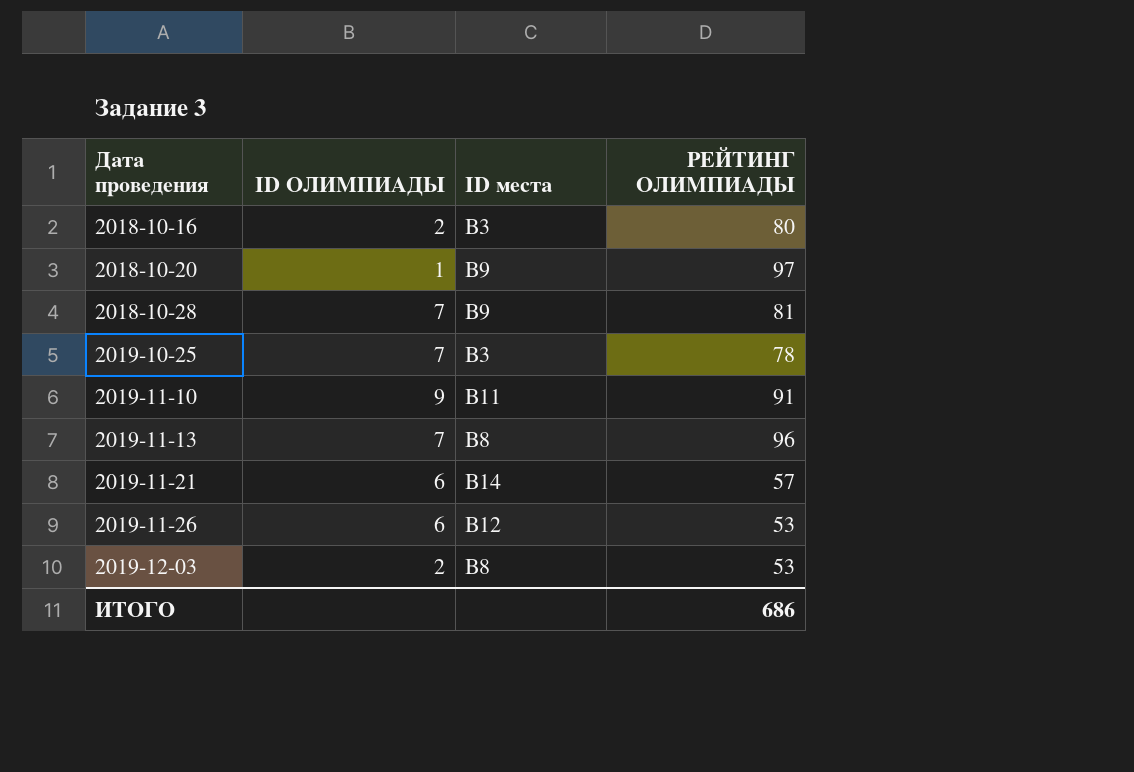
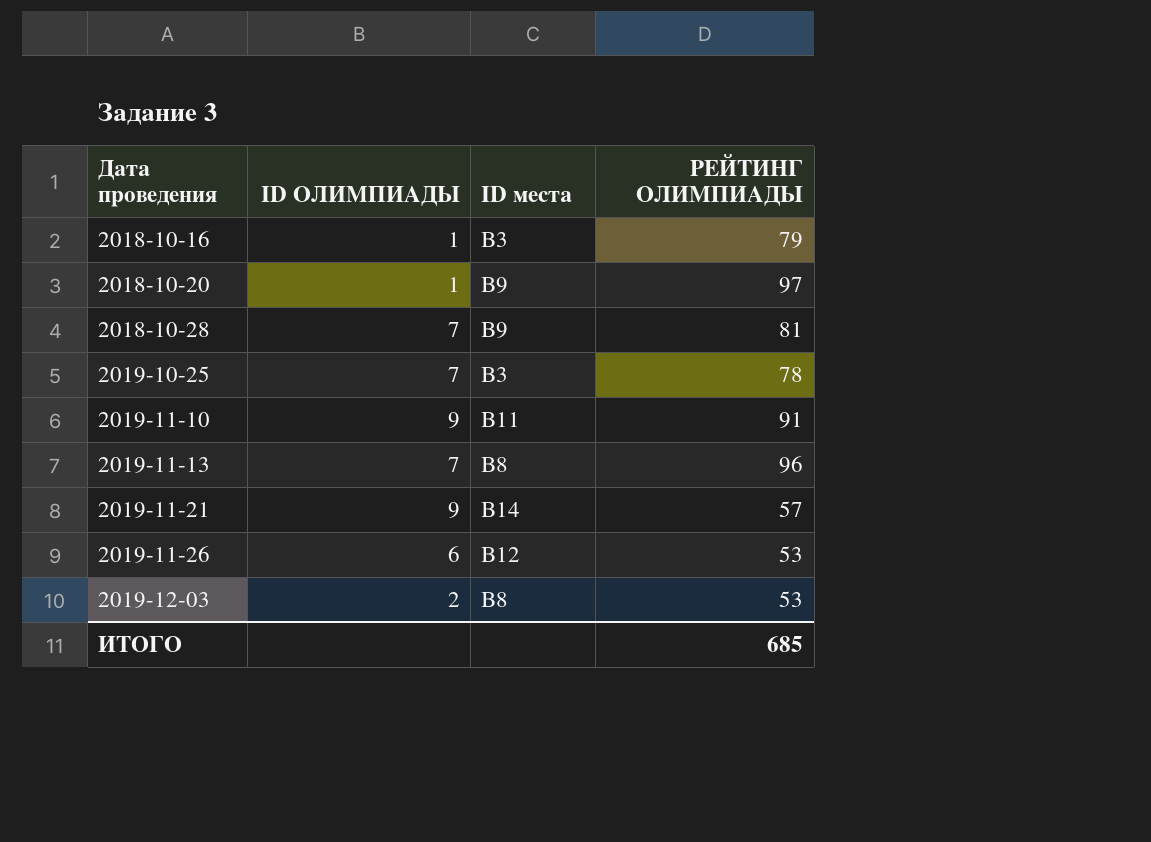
2018-10-16 | ID ОЛИМПИАДЫ: 2 -> 1
2018-10-16 | РЕЙТИНГ ОЛИМПИАДЫ: 80 -> 79
2019-11-21 | ID ОЛИМПИАДЫ: 6 -> 9
ИТОГО | РЕЙТИНГ ОЛИМПИАДЫ: 686 -> 685

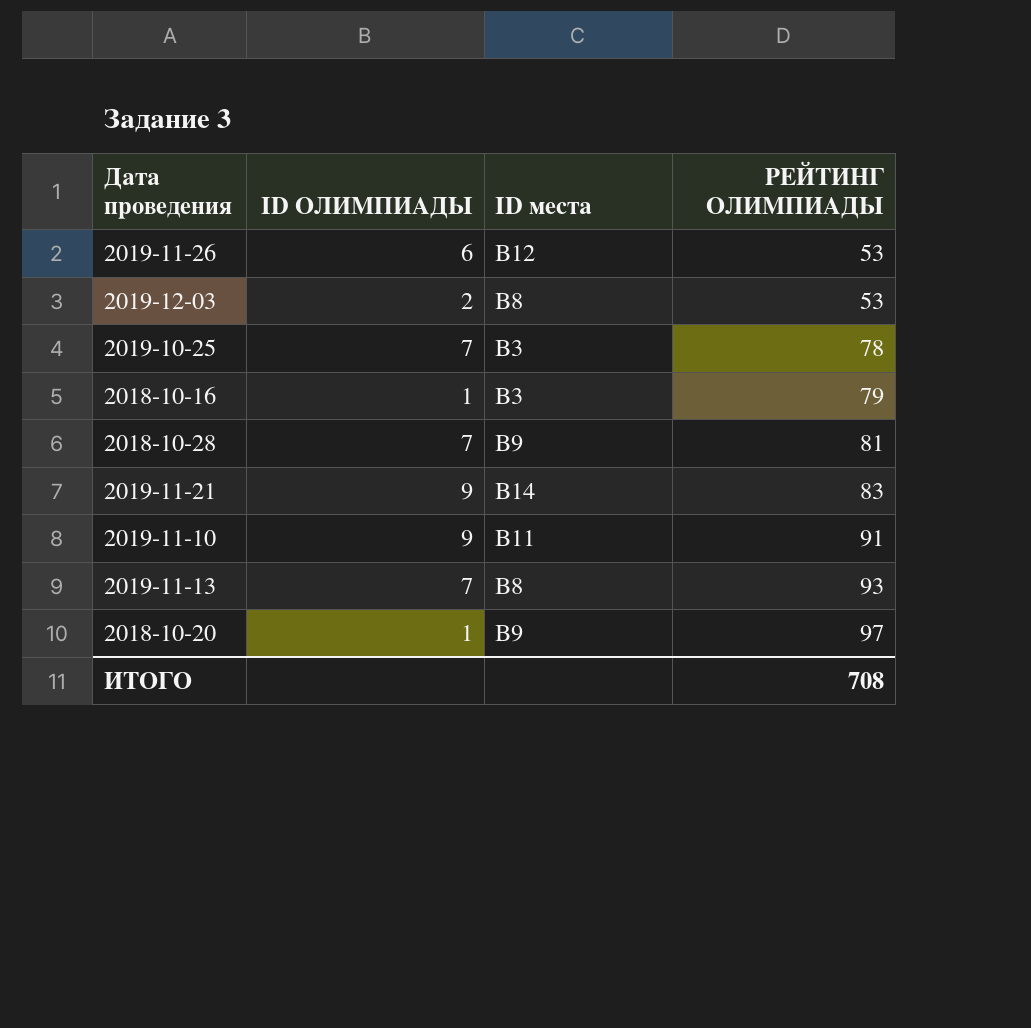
row order: Дата проведения ascending -> РЕЙТИНГ ОЛИМПИАДЫ ascending
2019-11-21 | РЕЙТИНГ ОЛИМПИАДЫ: 57 -> 83
2019-11-13 | РЕЙТИНГ ОЛИМПИАДЫ: 96 -> 93
ИТОГО | РЕЙТИНГ ОЛИМПИАДЫ: 685 -> 708

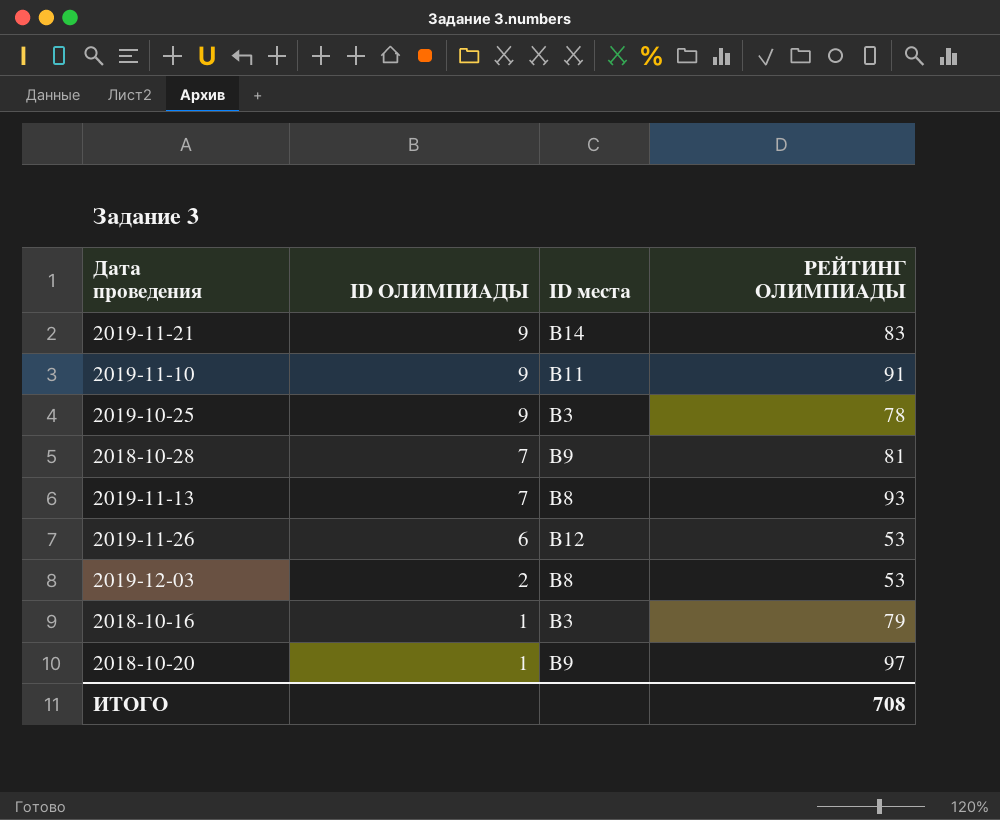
row order: РЕЙТИНГ ОЛИМПИАДЫ ascending -> ID ОЛИМПИАДЫ descending
2019-10-25 | ID ОЛИМПИАДЫ: 7 -> 9

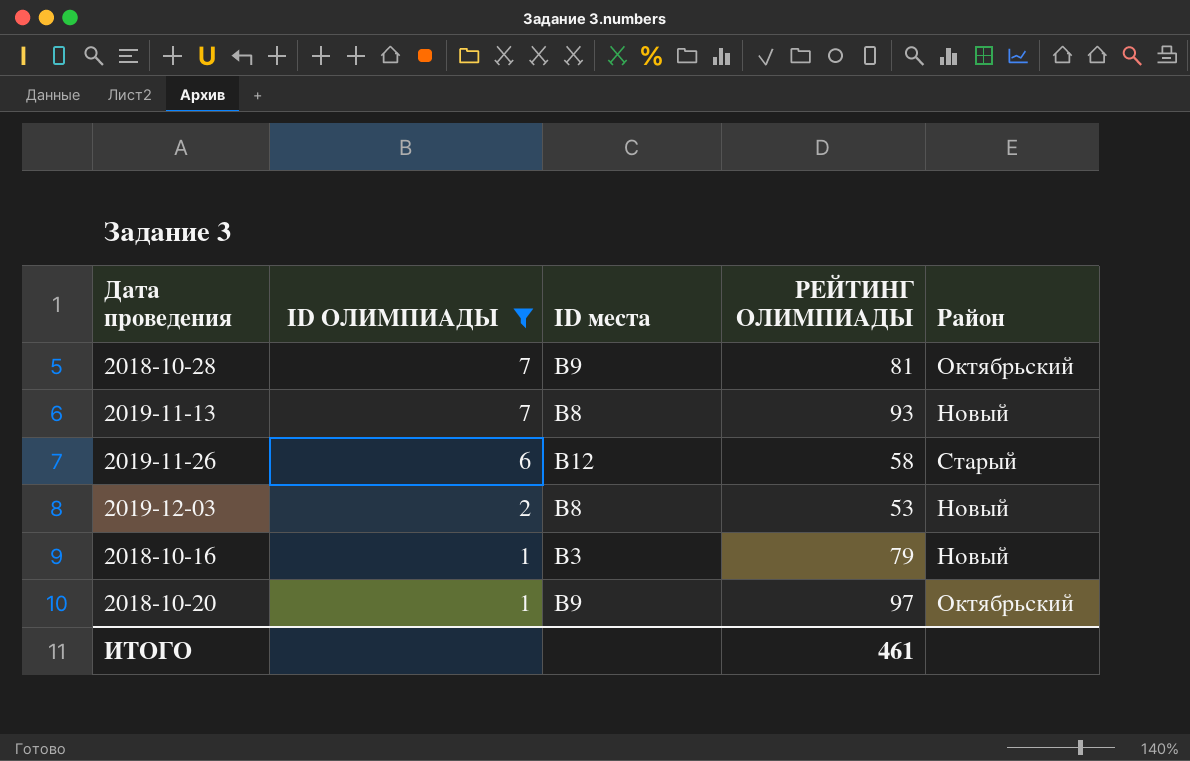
filter: none -> ID ОЛИМПИАДЫ != 9
column Район | position: none -> 5
2019-11-26 | РЕЙТИНГ ОЛИМПИАДЫ: 53 -> 58
ИТОГО | РЕЙТИНГ ОЛИМПИАДЫ: 708 -> 461

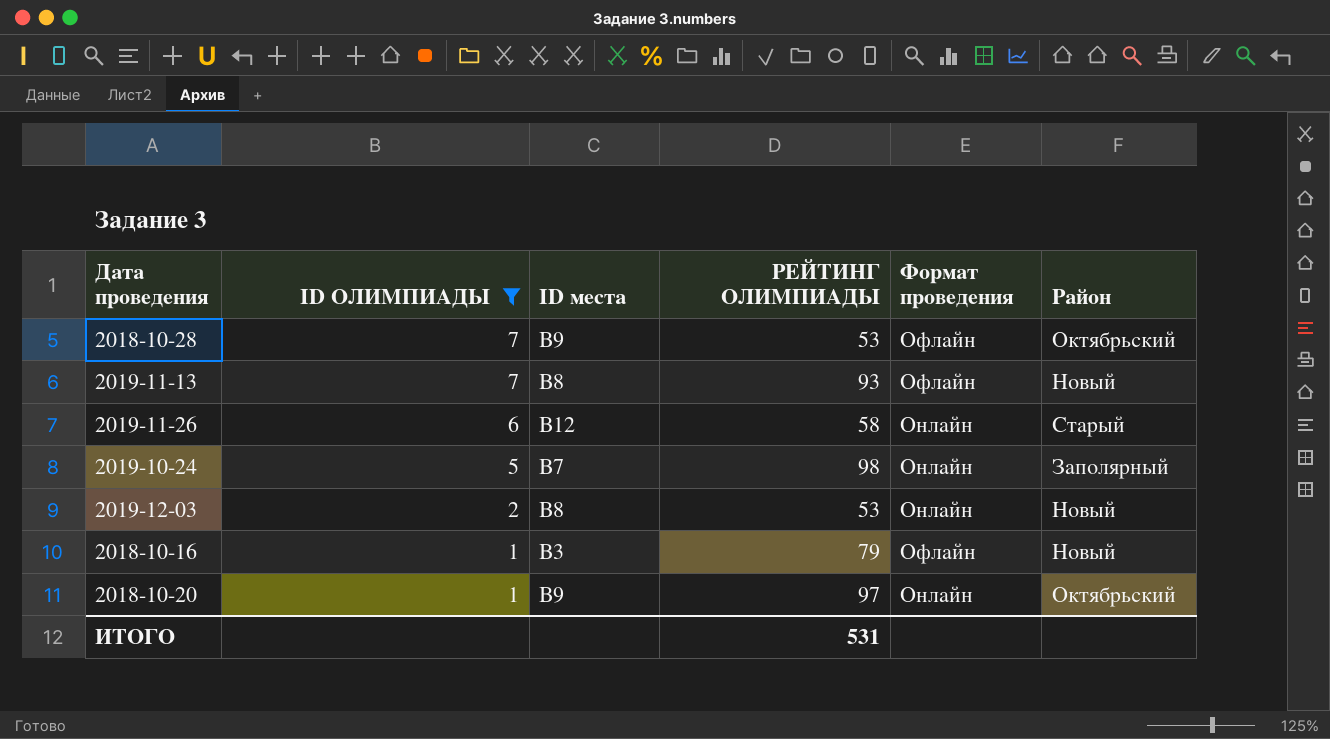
column Формат проведения | position: none -> 5
2018-10-28 | РЕЙТИНГ ОЛИМПИАДЫ: 81 -> 53
row 2019-10-24: none -> 5 | В7 | 98 | Онлайн | Заполярный
ИТОГО | РЕЙТИНГ ОЛИМПИАДЫ: 461 -> 531

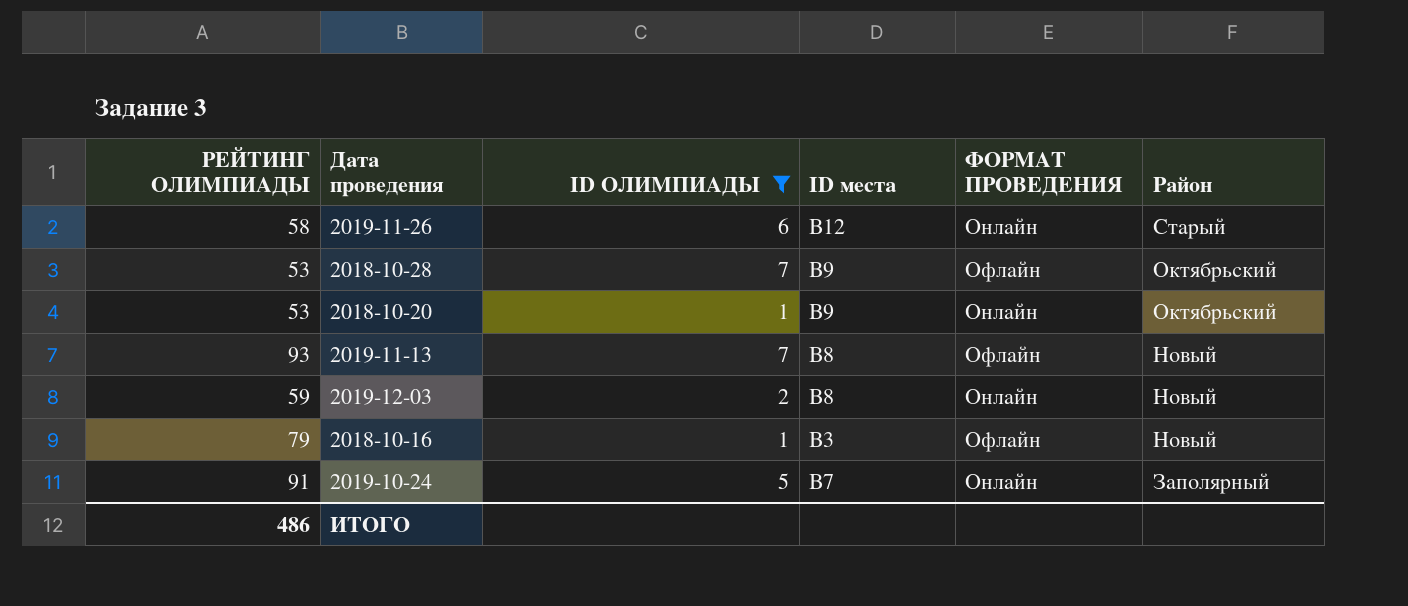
row order: ID ОЛИМПИАДЫ descending -> Район descending
column РЕЙТИНГ ОЛИМПИАДЫ | position: 4 -> 1
column name: Формат проведения -> ФОРМАТ ПРОВЕДЕНИЯ
2018-10-20 | РЕЙТИНГ ОЛИМПИАДЫ: 97 -> 53
2019-12-03 | РЕЙТИНГ ОЛИМПИАДЫ: 53 -> 59
2019-10-24 | РЕЙТИНГ ОЛИМПИАДЫ: 98 -> 91
ИТОГО | РЕЙТИНГ ОЛИМПИАДЫ: 531 -> 486

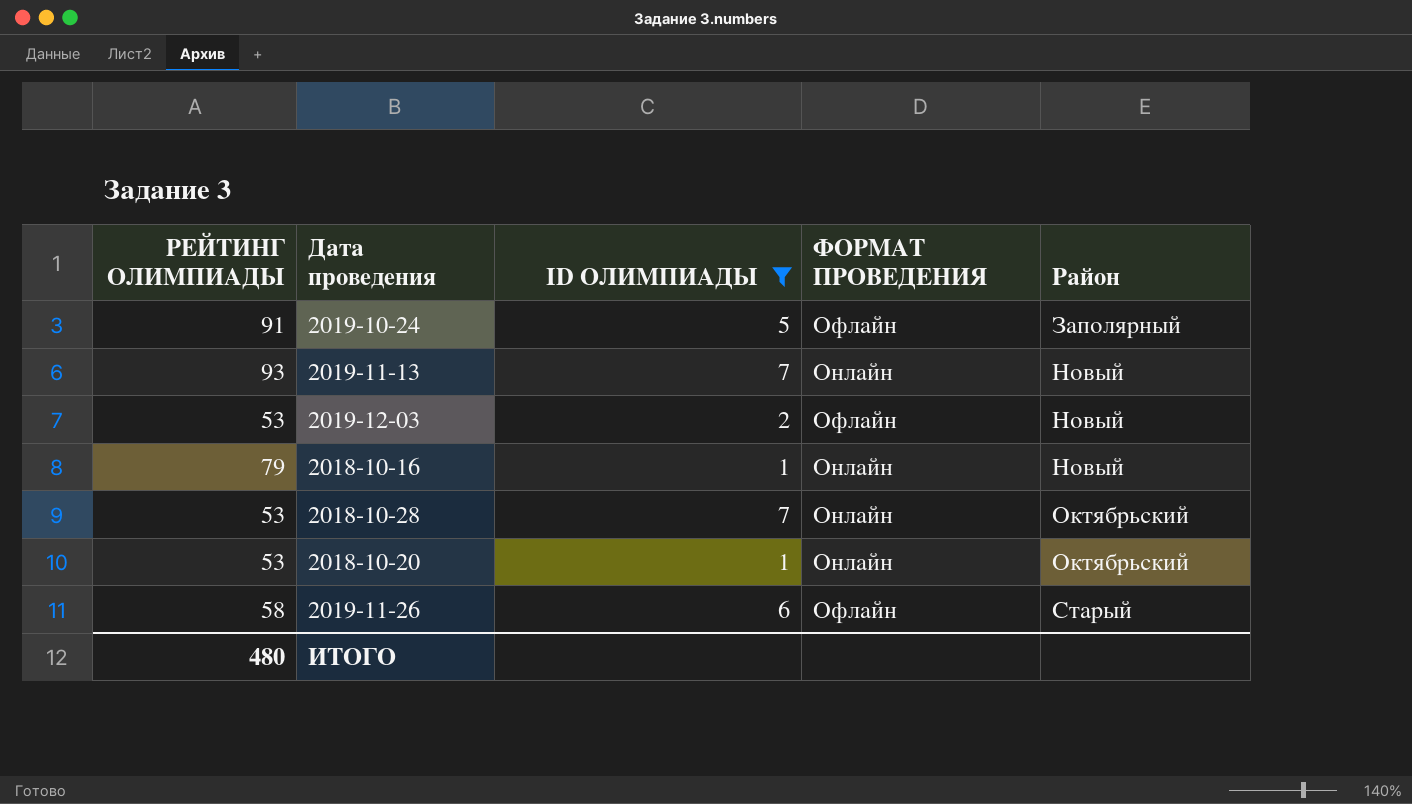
row order: Район descending -> Район ascending
column ID места | position: 4 -> none
2019-10-24 | ФОРМАТ ПРОВЕДЕНИЯ: Онлайн -> Офлайн
2019-11-13 | ФОРМАТ ПРОВЕДЕНИЯ: Офлайн -> Онлайн
2019-12-03 | РЕЙТИНГ ОЛИМПИАДЫ: 59 -> 53
2019-12-03 | ФОРМАТ ПРОВЕДЕНИЯ: Онлайн -> Офлайн
2018-10-16 | ФОРМАТ ПРОВЕДЕНИЯ: Офлайн -> Онлайн
2018-10-28 | ФОРМАТ ПРОВЕДЕНИЯ: Офлайн -> Онлайн
2019-11-26 | ФОРМАТ ПРОВЕДЕНИЯ: Онлайн -> Офлайн
ИТОГО | РЕЙТИНГ ОЛИМПИАДЫ: 486 -> 480

